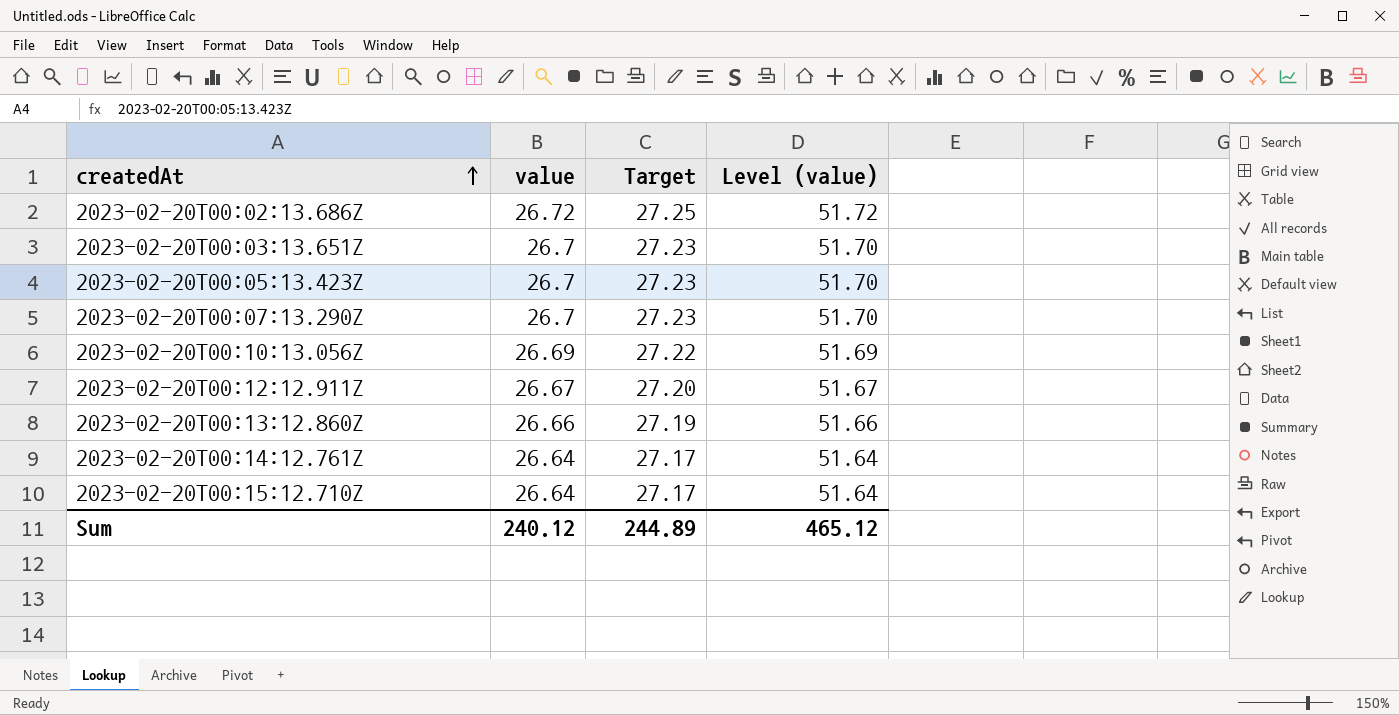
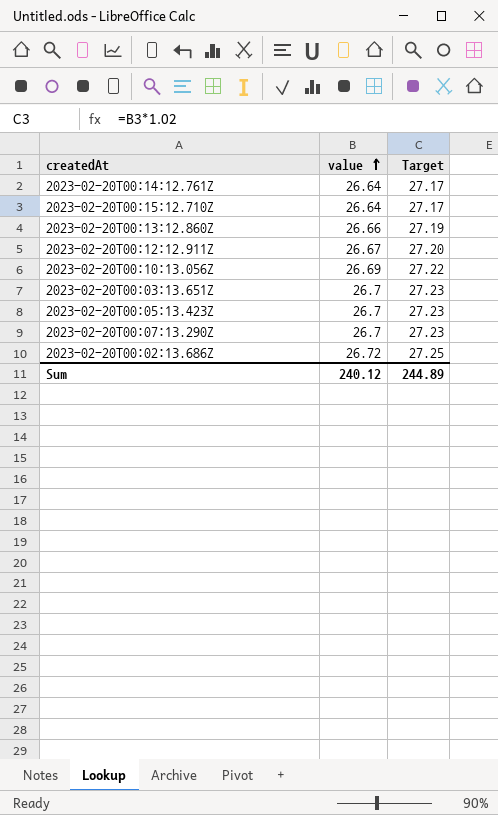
row order: createdAt ascending -> value ascending
column Level (value) | formula: [value] + 25 -> none

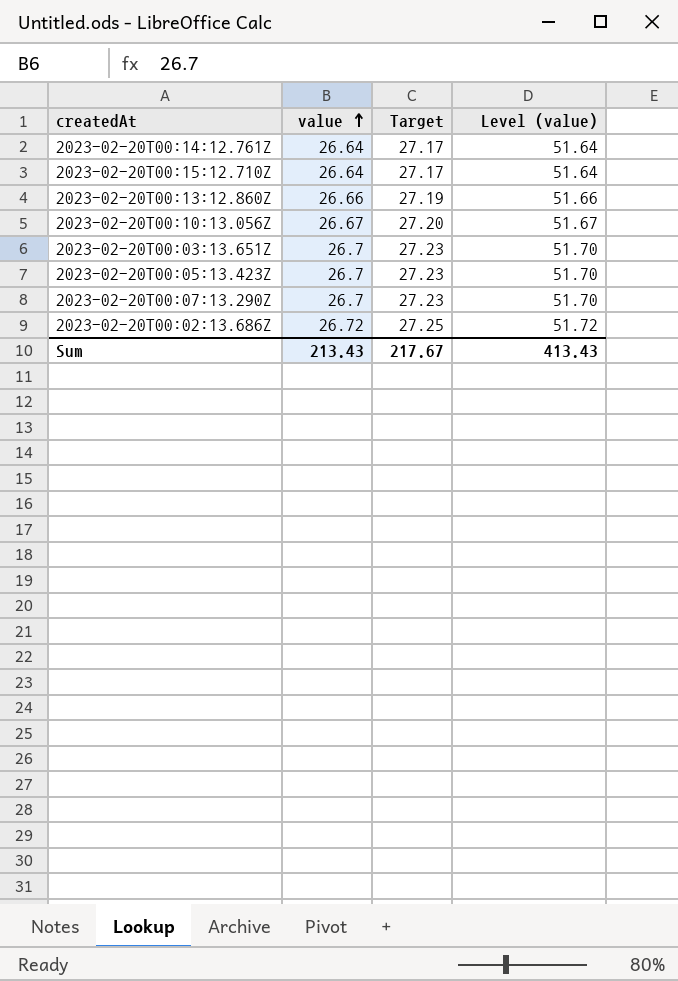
column Level (value) | formula: none -> [value] + 25
row 2023-02-20T00:12:12.911Z: 26.67 | 27.20 -> none
2023-02-20T00:10:13.056Z | value: 26.69 -> 26.67
2023-02-20T00:10:13.056Z | Target: 27.22 -> 27.20
Sum | value: 240.12 -> 213.43
Sum | Target: 244.89 -> 217.67

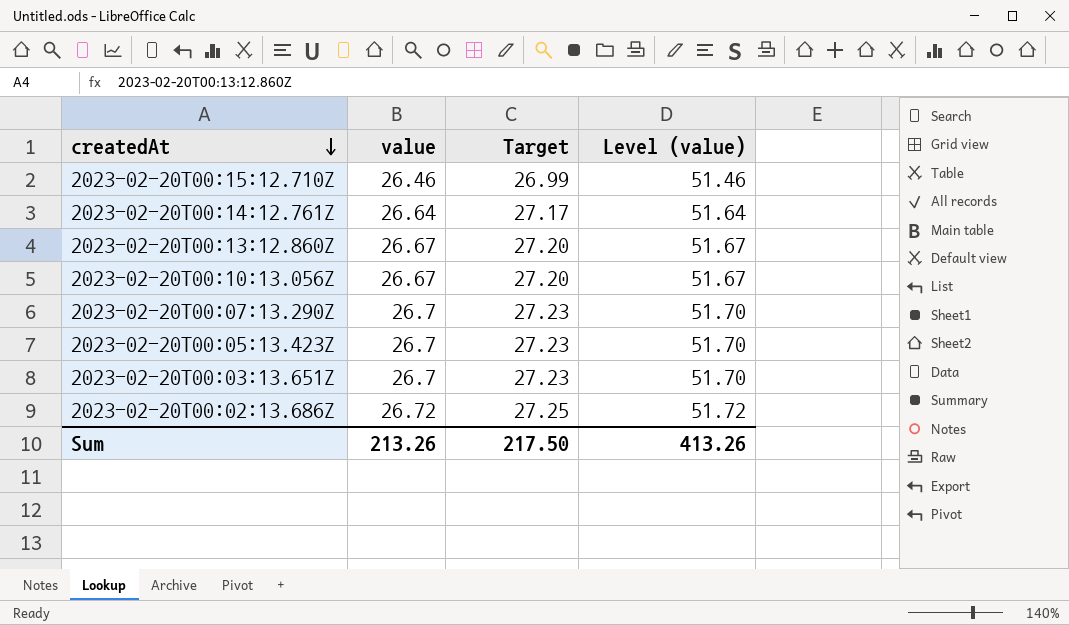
row order: value ascending -> createdAt descending
2023-02-20T00:15:12.710Z | value: 26.64 -> 26.46
2023-02-20T00:15:12.710Z | Target: 27.17 -> 26.99
2023-02-20T00:15:12.710Z | Level (value): 51.64 -> 51.46
2023-02-20T00:13:12.860Z | value: 26.66 -> 26.67
2023-02-20T00:13:12.860Z | Target: 27.19 -> 27.20
2023-02-20T00:13:12.860Z | Level (value): 51.66 -> 51.67
Sum | value: 213.43 -> 213.26
Sum | Target: 217.67 -> 217.50
Sum | Level (value): 413.43 -> 413.26

